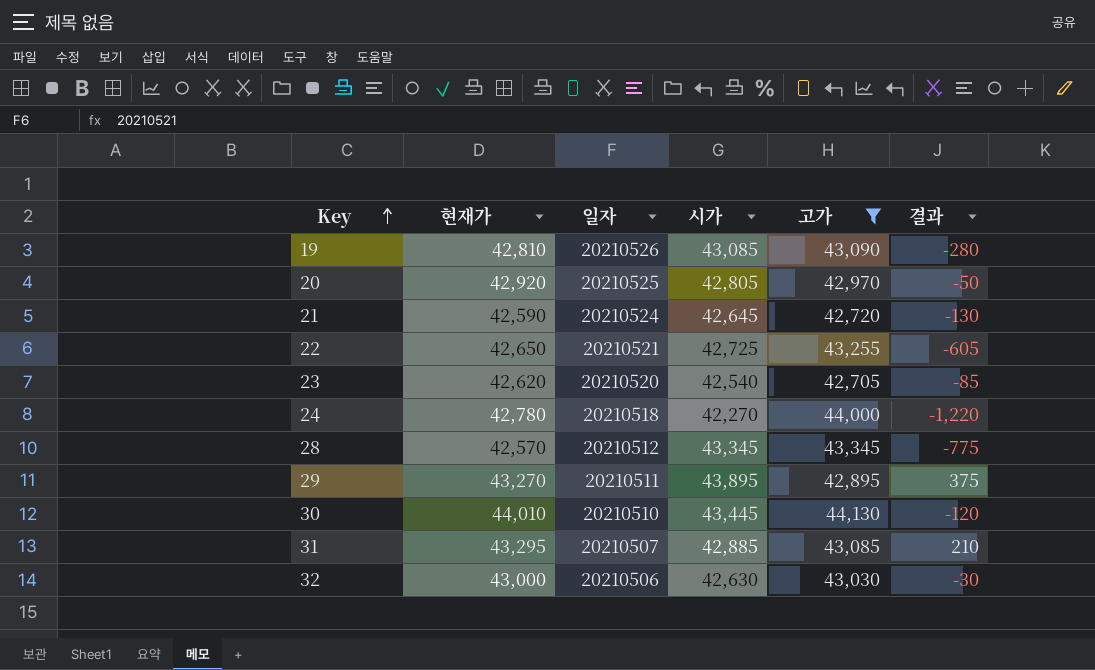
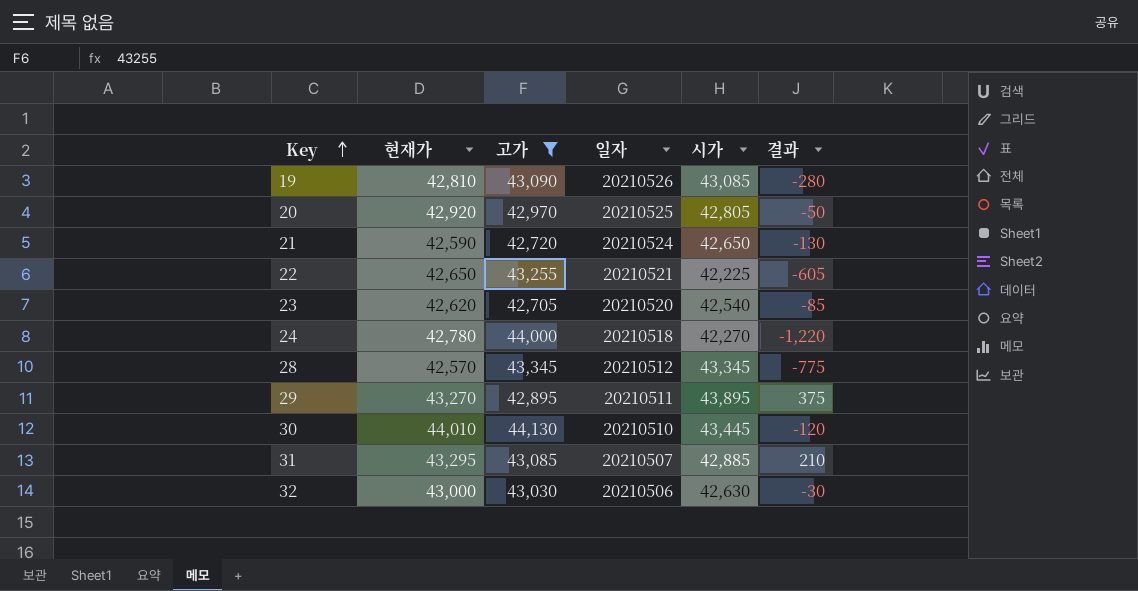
column 고가 | position: 5 -> 3
21 | 시가: 42,645 -> 42,650
22 | 시가: 42,725 -> 42,225

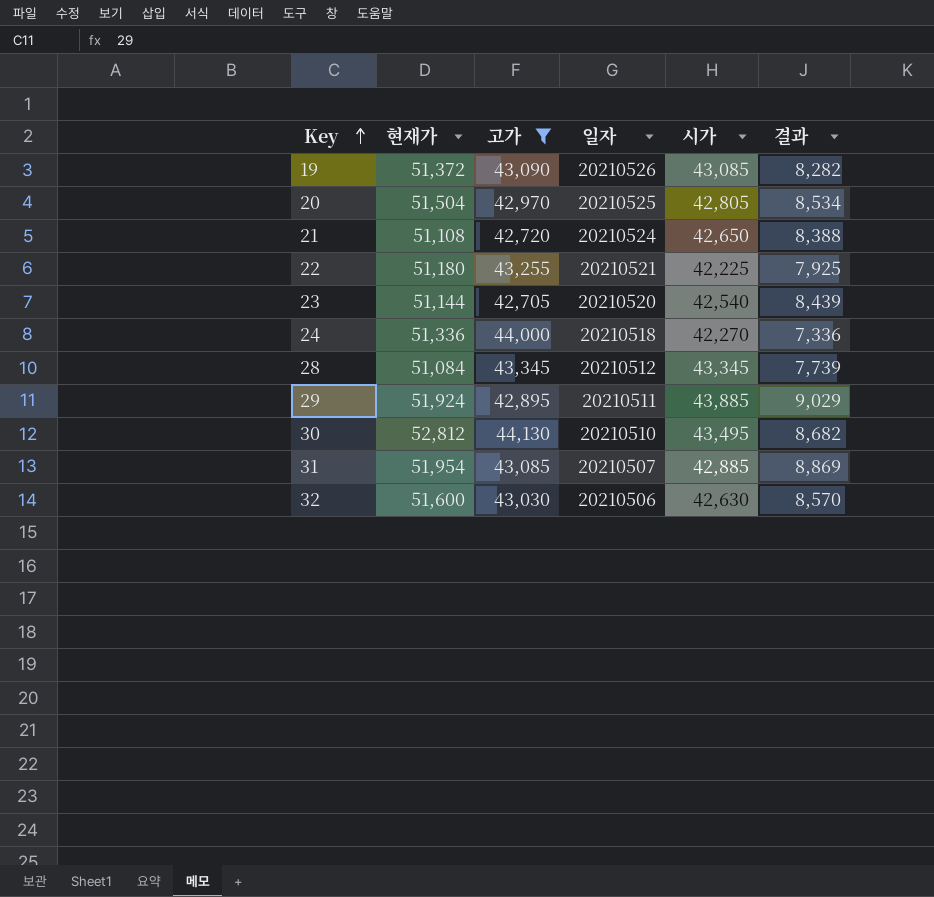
19 | 현재가: 42,810 -> 51,372
19 | 결과: -280 -> 8,282
20 | 현재가: 42,920 -> 51,504
20 | 결과: -50 -> 8,534
21 | 현재가: 42,590 -> 51,108
21 | 결과: -130 -> 8,388
22 | 현재가: 42,650 -> 51,180
22 | 결과: -605 -> 7,925
23 | 현재가: 42,620 -> 51,144
23 | 결과: -85 -> 8,439
24 | 현재가: 42,780 -> 51,336
24 | 결과: -1,220 -> 7,336
28 | 현재가: 42,570 -> 51,084
28 | 결과: -775 -> 7,739
29 | 현재가: 43,270 -> 51,924
29 | 시가: 43,895 -> 43,885
29 | 결과: 375 -> 9,029
30 | 현재가: 44,010 -> 52,812
30 | 시가: 43,445 -> 43,495
30 | 결과: -120 -> 8,682
31 | 현재가: 43,295 -> 51,954
31 | 결과: 210 -> 8,869
32 | 현재가: 43,000 -> 51,600
32 | 결과: -30 -> 8,570

